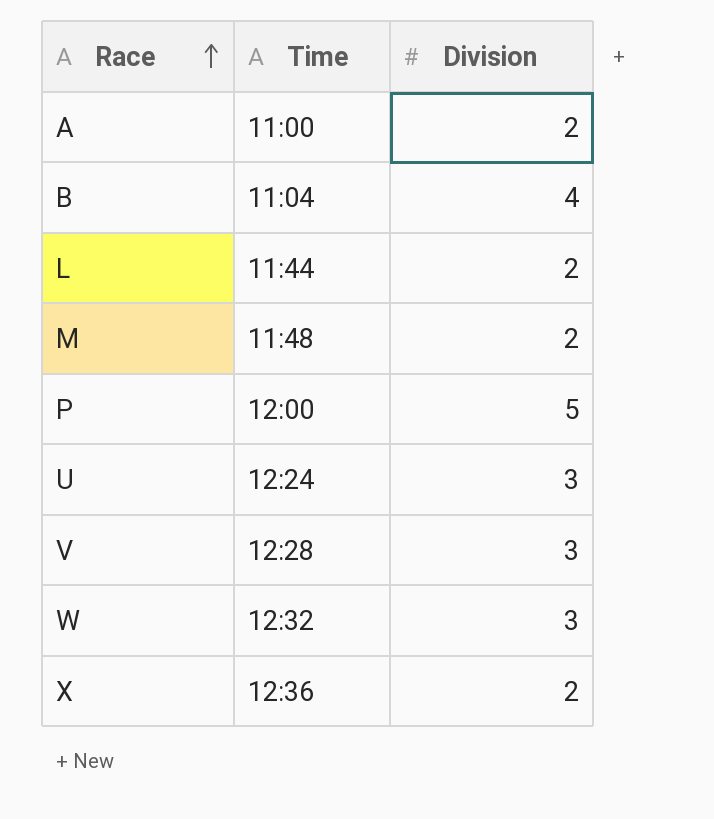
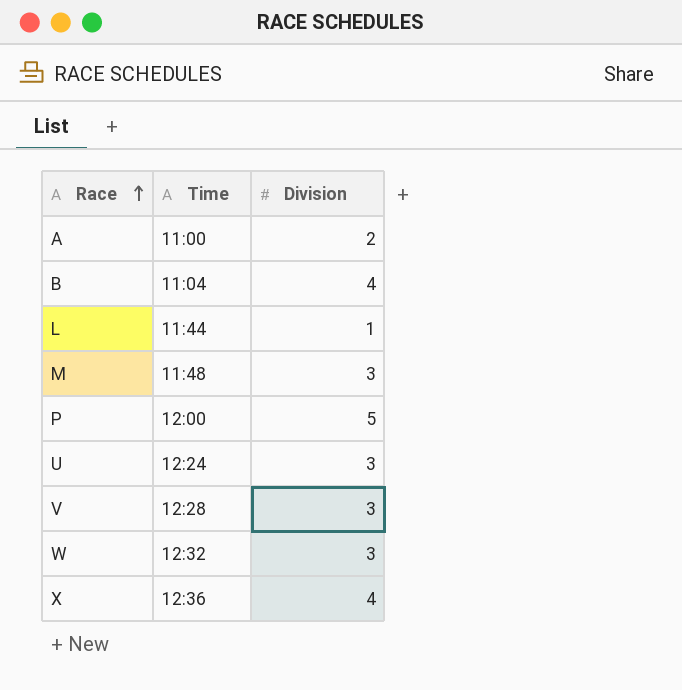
L | Division: 2 -> 1
M | Division: 2 -> 3
X | Division: 2 -> 4

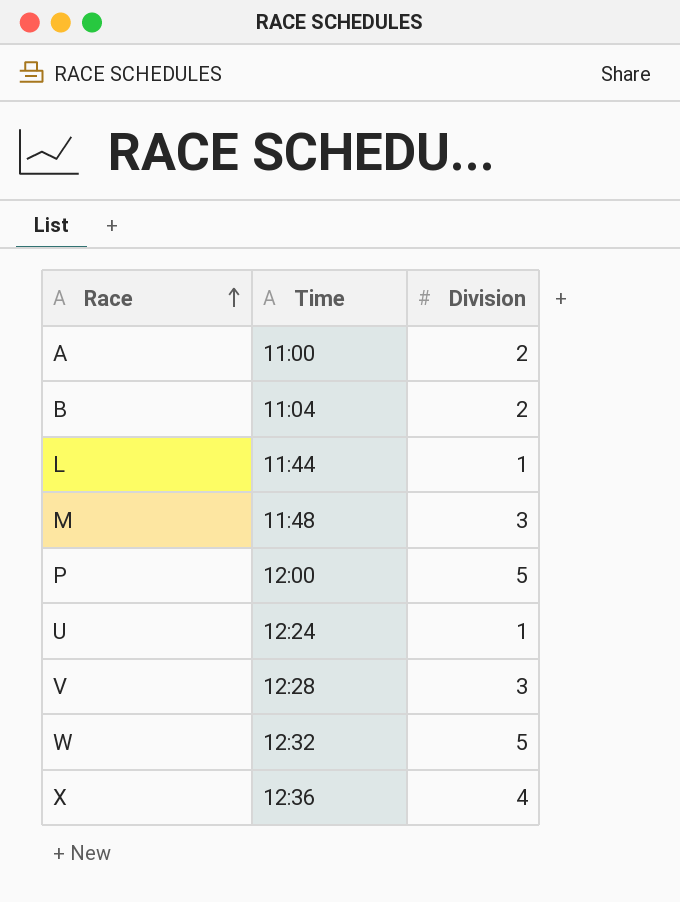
B | Division: 4 -> 2
U | Division: 3 -> 1
W | Division: 3 -> 5

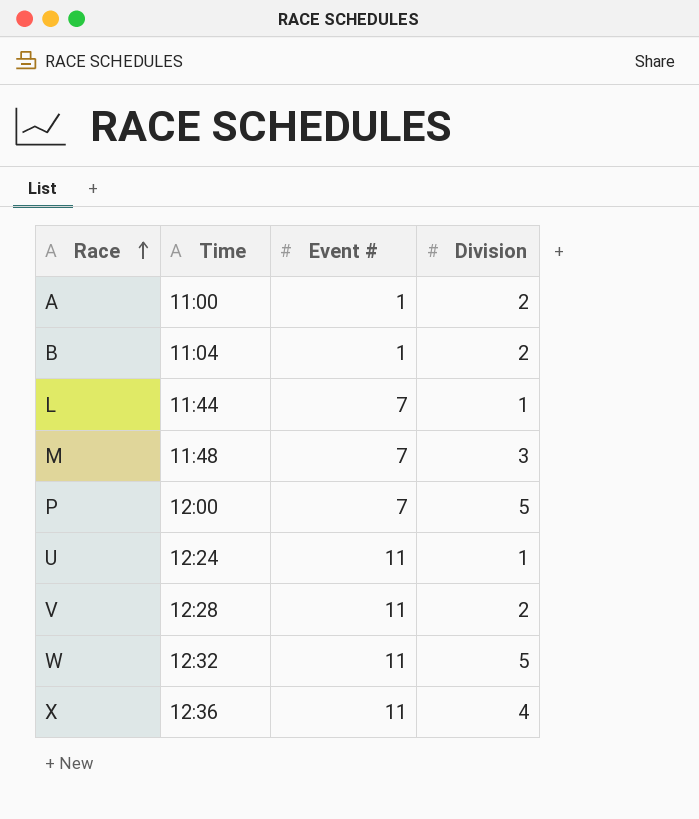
column Event # | position: none -> 3
V | Division: 3 -> 2

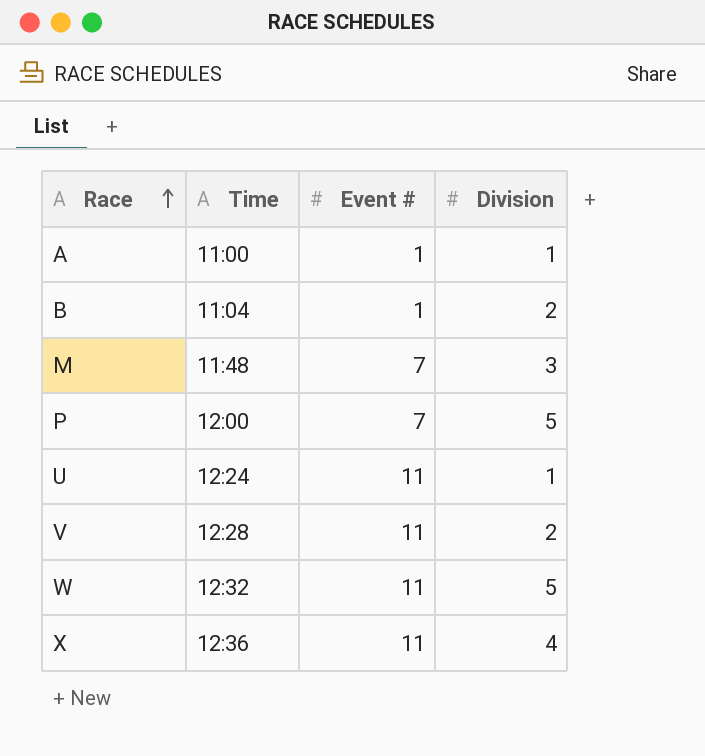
row L: 11:44 | 7 | 1 -> none
A | Division: 2 -> 1

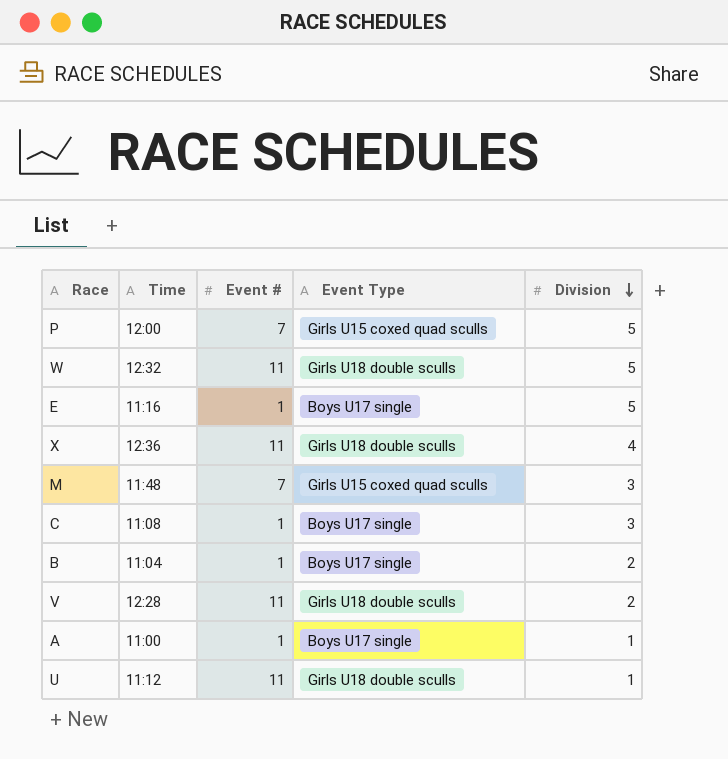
row order: Race ascending -> Division descending
column Event Type | position: none -> 4
row E: none -> 11:16 | 1 | Boys U17 single | 5
row C: none -> 11:08 | 1 | Boys U17 single | 3
U | Time: 12:24 -> 11:12

